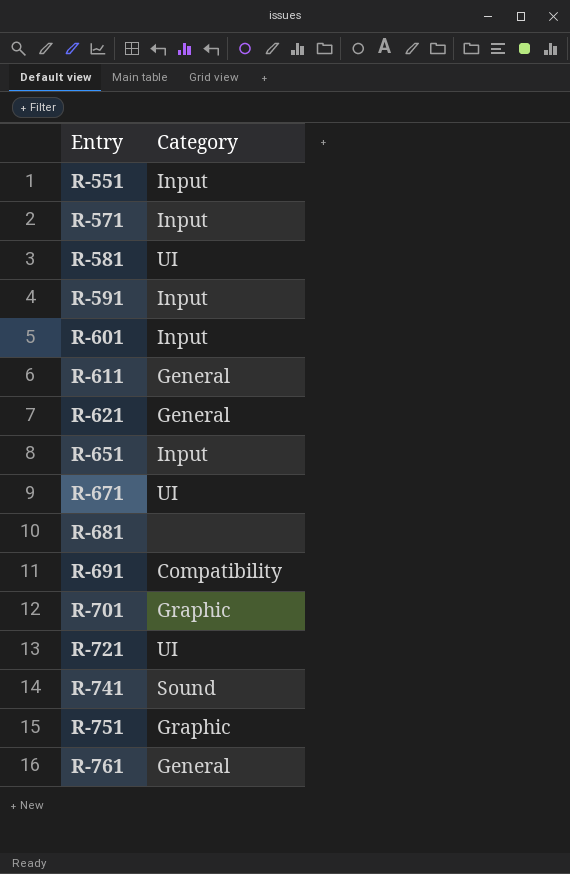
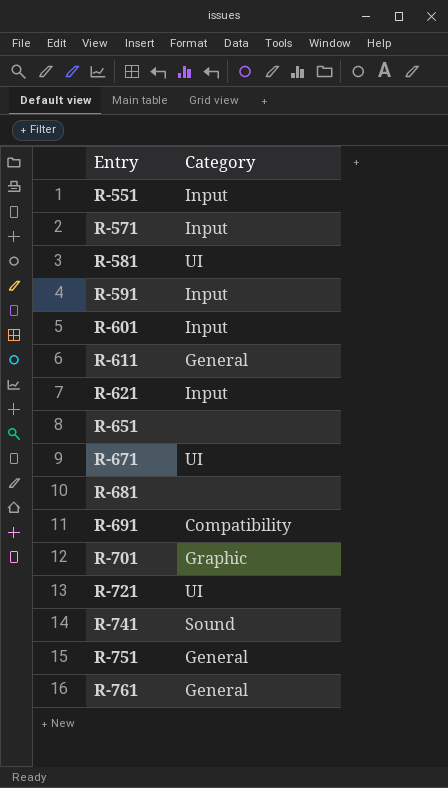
R-621 | Category: General -> Input
R-651 | Category: Input -> none
R-751 | Category: Graphic -> General

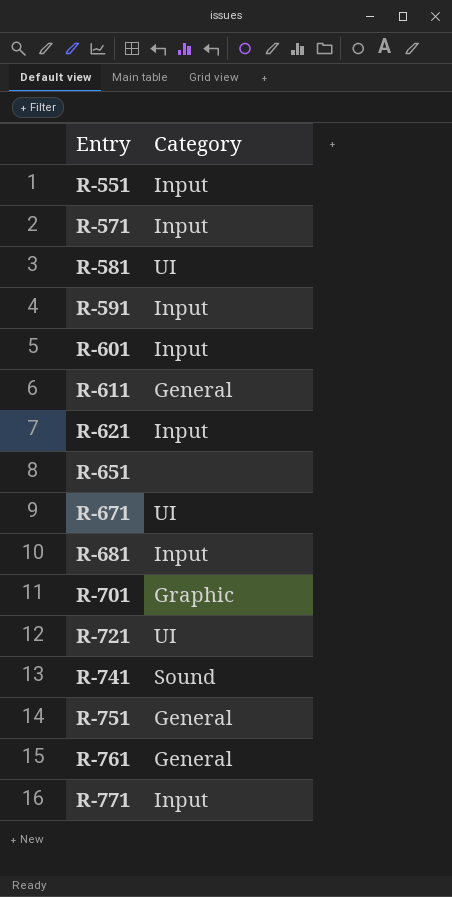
row R-691: Compatibility -> none
R-681 | Category: none -> Input
row R-771: none -> Input

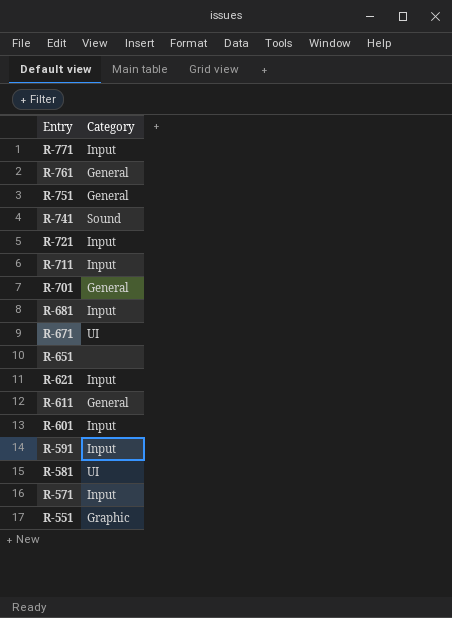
row order: Entry ascending -> Entry descending
R-721 | Category: UI -> Input
row R-711: none -> Input
R-701 | Category: Graphic -> General
R-551 | Category: Input -> Graphic

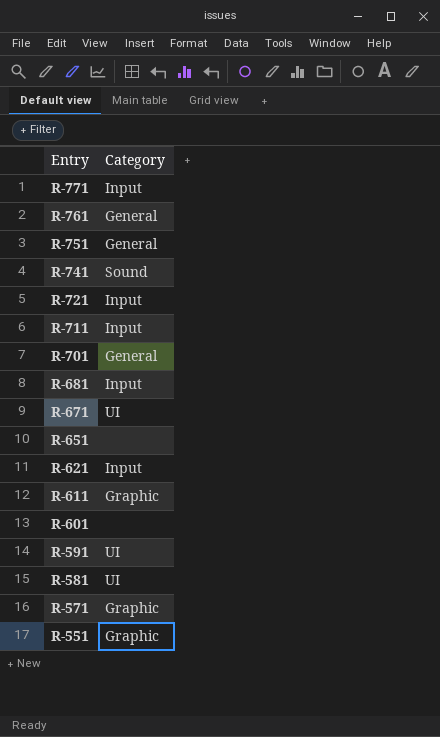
R-611 | Category: General -> Graphic
R-601 | Category: Input -> none
R-591 | Category: Input -> UI
R-571 | Category: Input -> Graphic

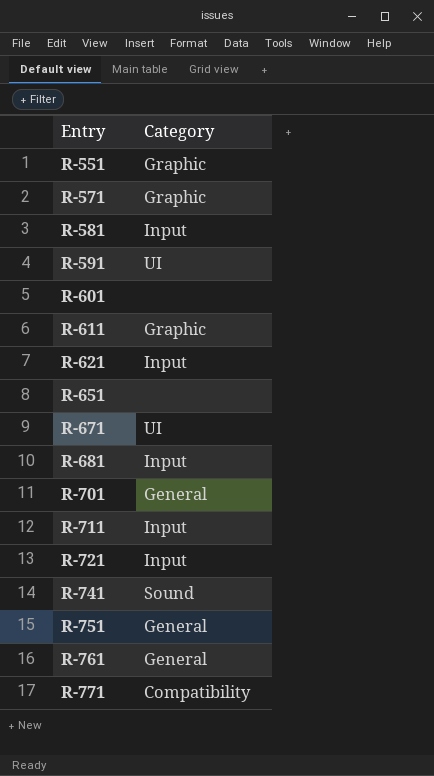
row order: Entry descending -> Entry ascending
R-581 | Category: UI -> Input
R-771 | Category: Input -> Compatibility

